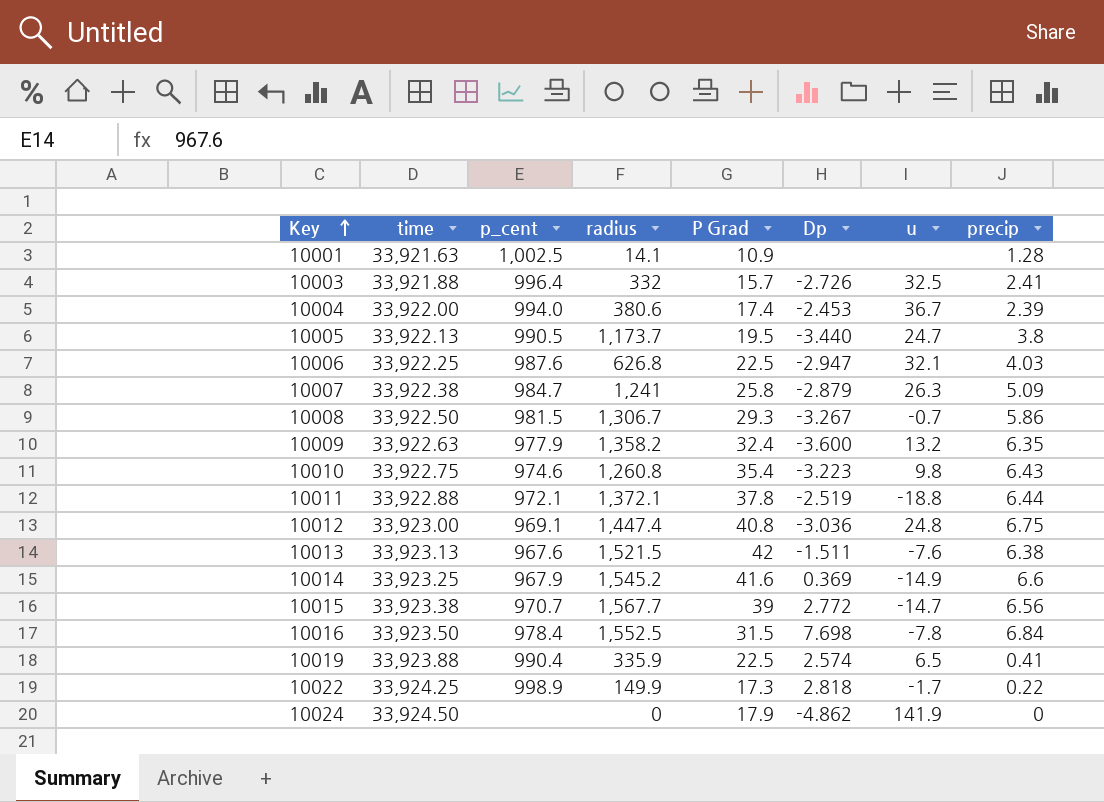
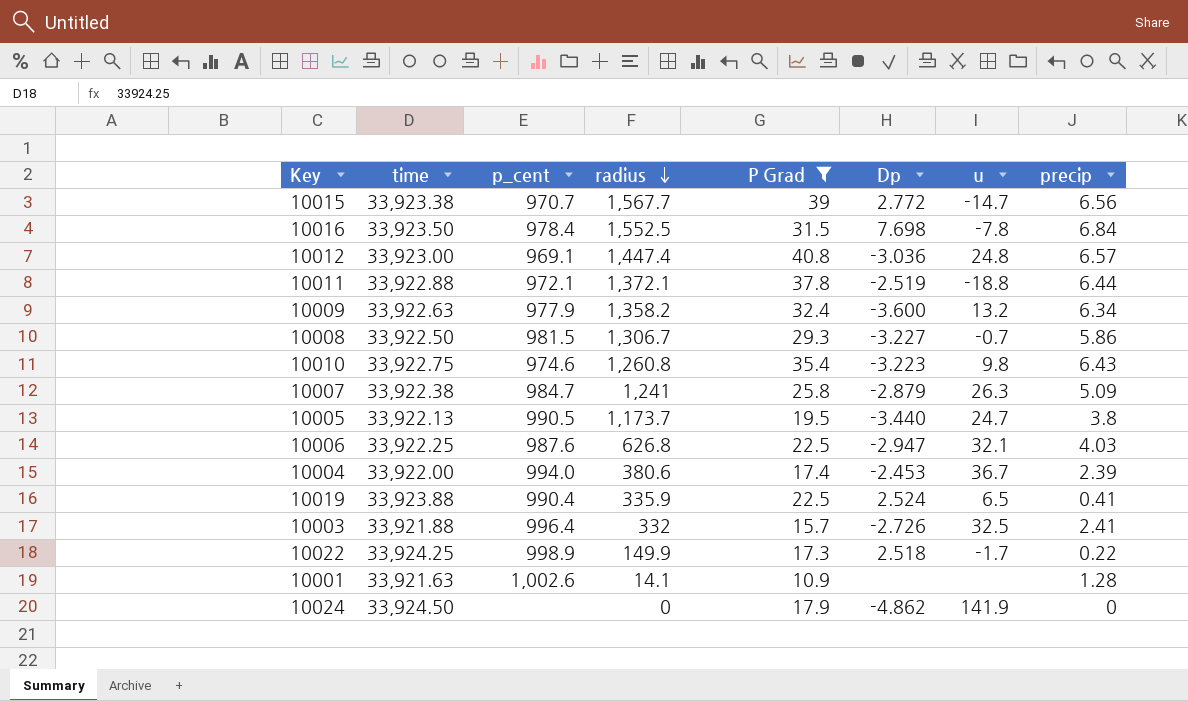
filter: none -> P Grad <= 40.8
row order: Key ascending -> radius descending
10012 | precip: 6.75 -> 6.57
10009 | precip: 6.35 -> 6.34
10008 | Dp: -3.267 -> -3.227
10019 | Dp: 2.574 -> 2.524
10022 | Dp: 2.818 -> 2.518
10001 | p_cent: 1,002.5 -> 1,002.6

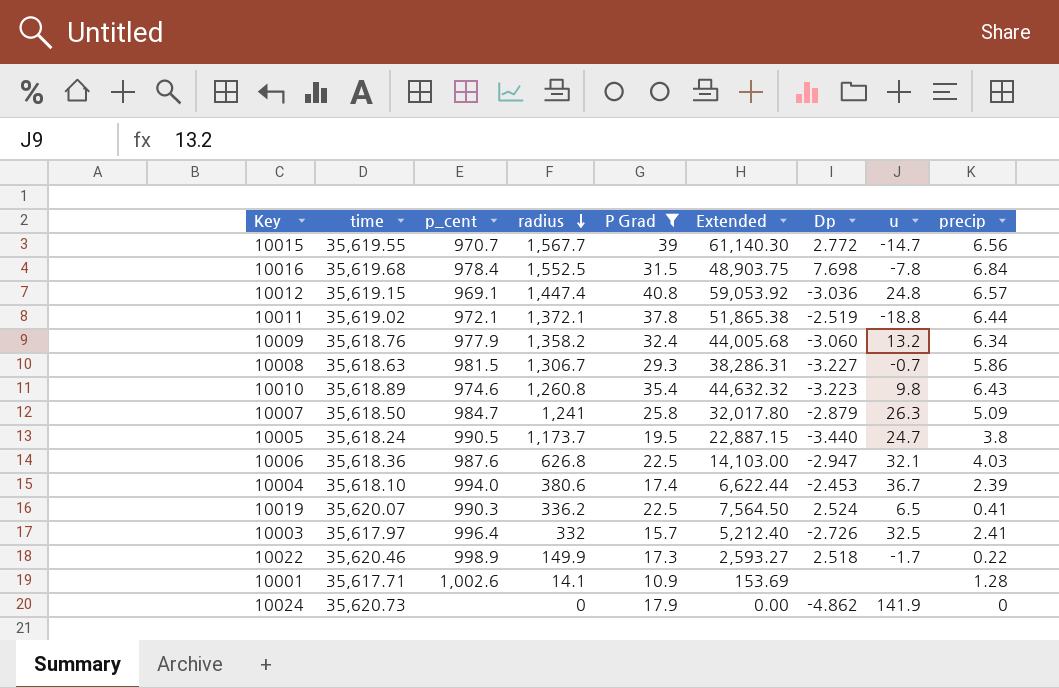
column Extended | formula: none -> [radius] * [P Grad]
10015 | time: 33,923.38 -> 35,619.55
10016 | time: 33,923.50 -> 35,619.68
10012 | time: 33,923.00 -> 35,619.15
10011 | time: 33,922.88 -> 35,619.02
10009 | time: 33,922.63 -> 35,618.76
10009 | Dp: -3.600 -> -3.060
10008 | time: 33,922.50 -> 35,618.63
10010 | time: 33,922.75 -> 35,618.89
10007 | time: 33,922.38 -> 35,618.50
10005 | time: 33,922.13 -> 35,618.24
10006 | time: 33,922.25 -> 35,618.36
10004 | time: 33,922.00 -> 35,618.10
10019 | time: 33,923.88 -> 35,620.07
10019 | p_cent: 990.4 -> 990.3
10019 | radius: 335.9 -> 336.2
10003 | time: 33,921.88 -> 35,617.97
10022 | time: 33,924.25 -> 35,620.46
10001 | time: 33,921.63 -> 35,617.71
10024 | time: 33,924.50 -> 35,620.73

